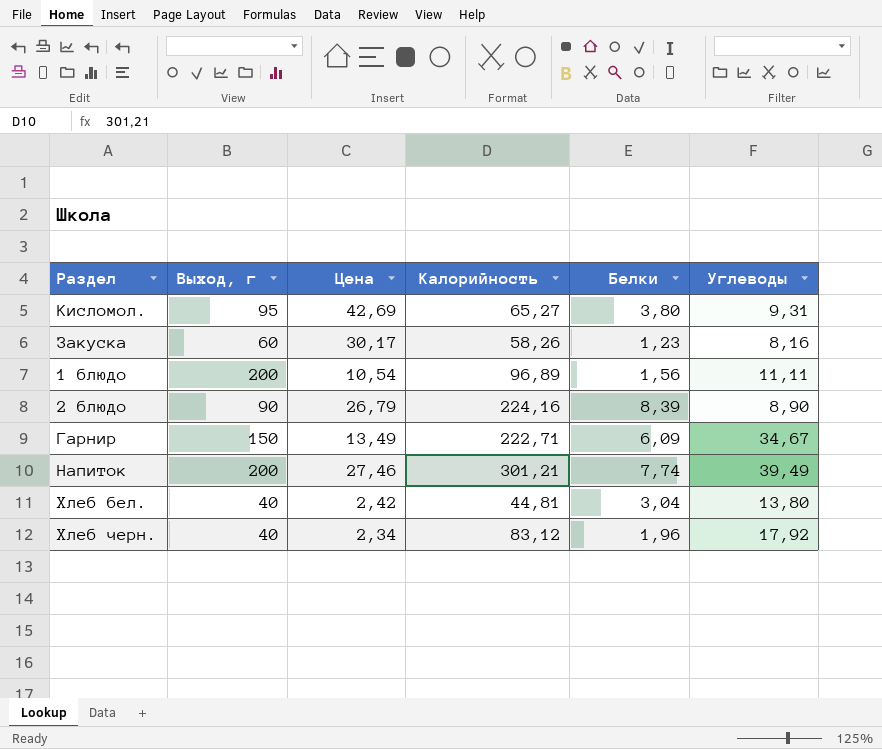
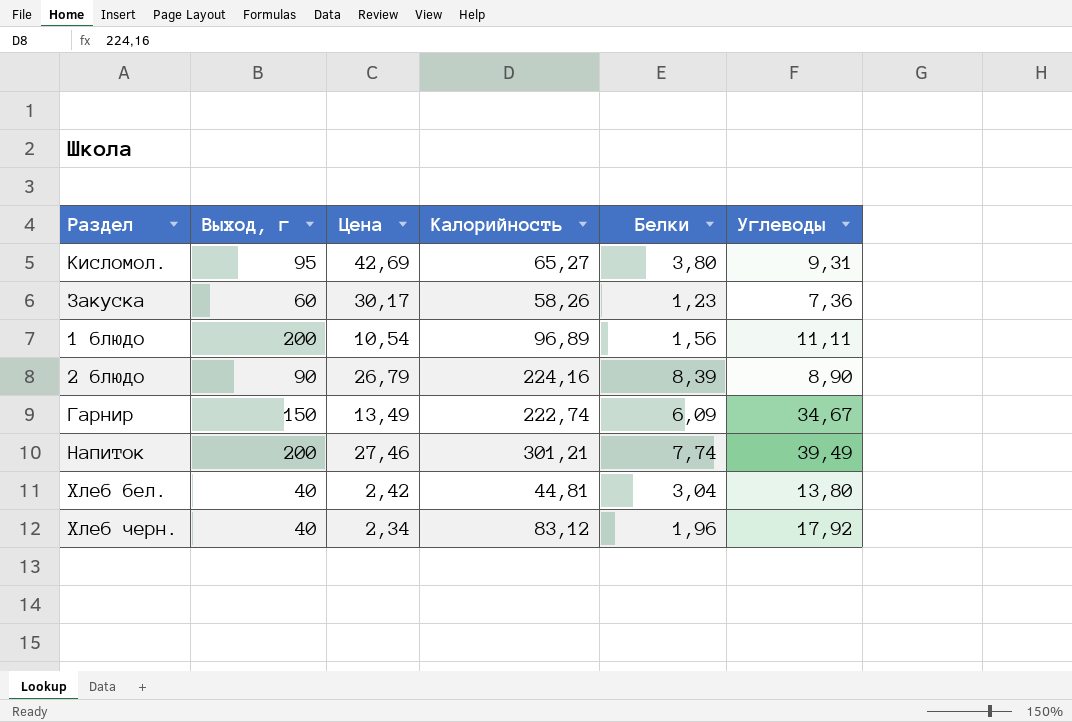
Закуска | Углеводы: 8,16 -> 7,36
Гарнир | Калорийность: 222,71 -> 222,74

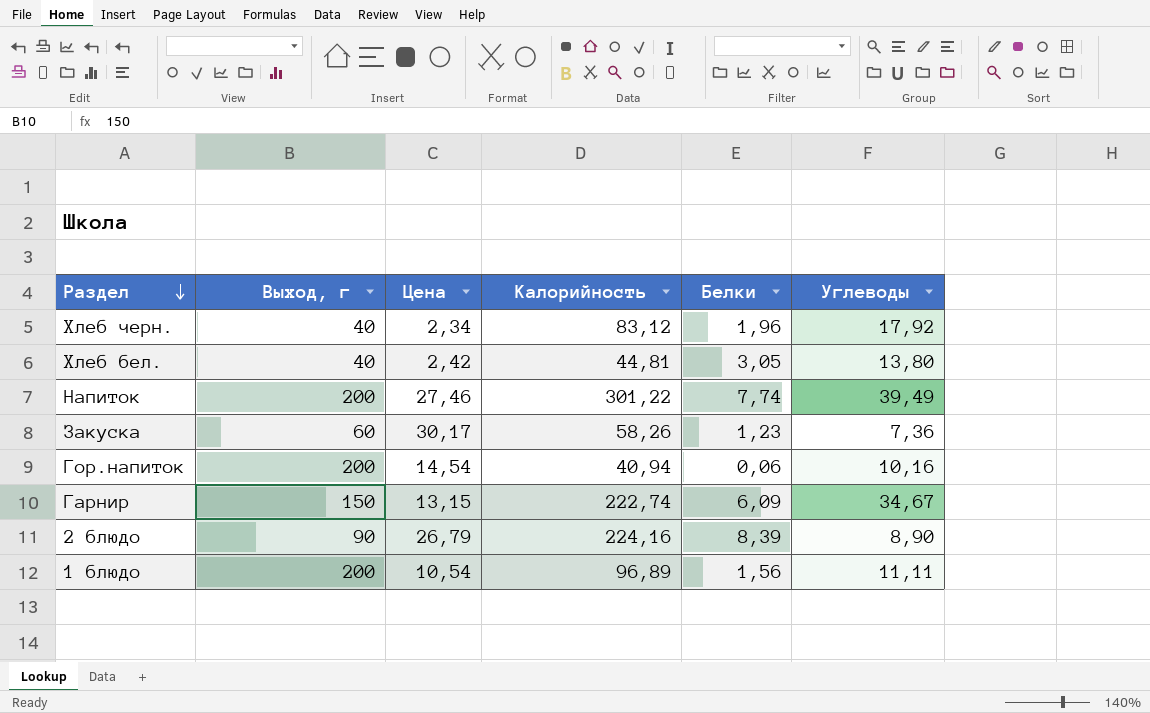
row order: none -> Раздел descending
row Кисломол.: 95 | 42,69 | 65,27 | 3,80 | 9,31 -> none
Хлеб бел. | Белки: 3,04 -> 3,05
Напиток | Калорийность: 301,21 -> 301,22
row Гор.напиток: none -> 200 | 14,54 | 40,94 | 0,06 | 10,16
Гарнир | Цена: 13,49 -> 13,15

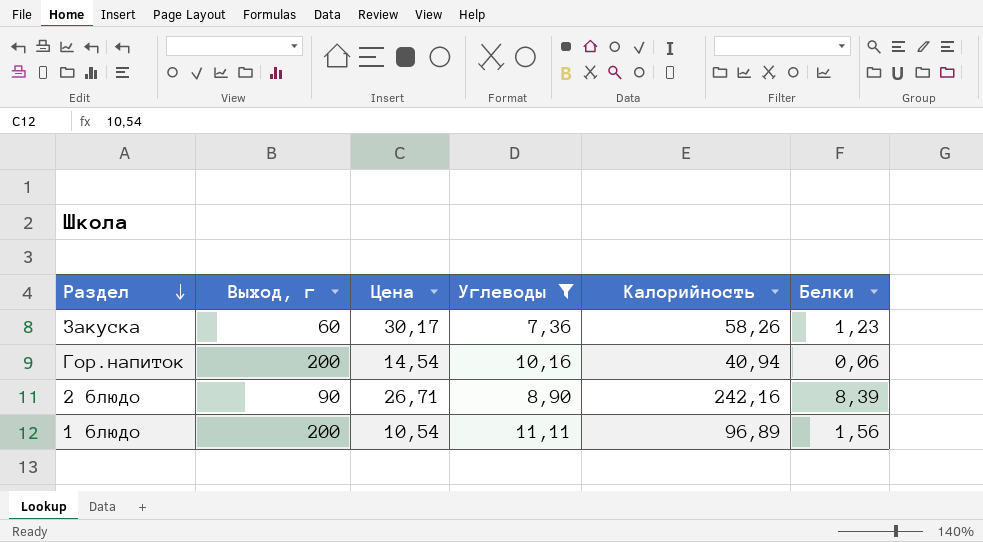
filter: none -> Углеводы <= 11,11
column Углеводы | position: 6 -> 4
2 блюдо | Цена: 26,79 -> 26,71
2 блюдо | Калорийность: 224,16 -> 242,16

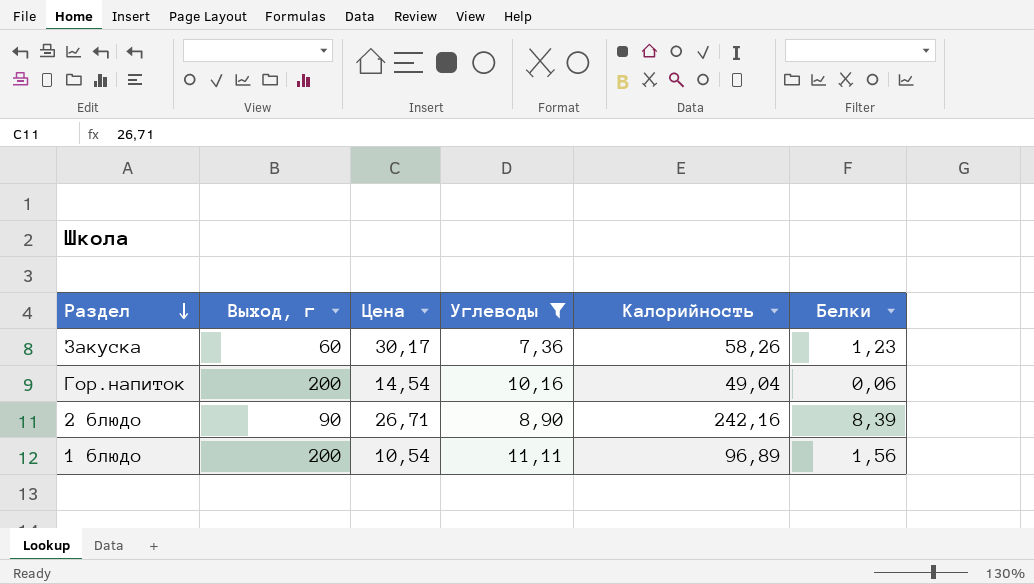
Гор.напиток | Калорийность: 40,94 -> 49,04

